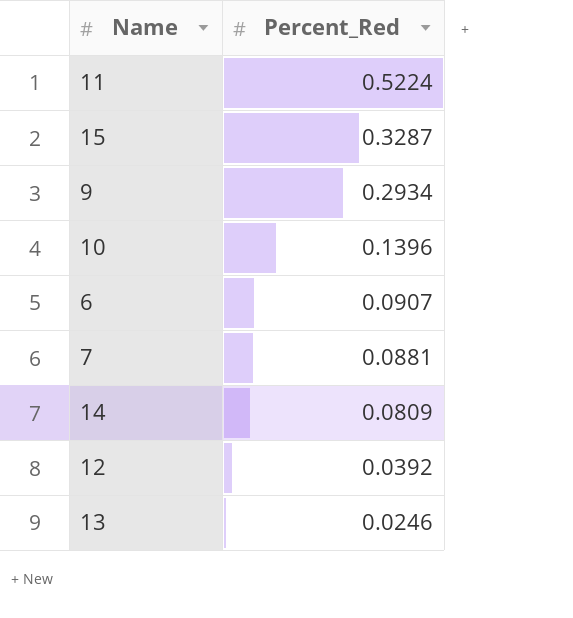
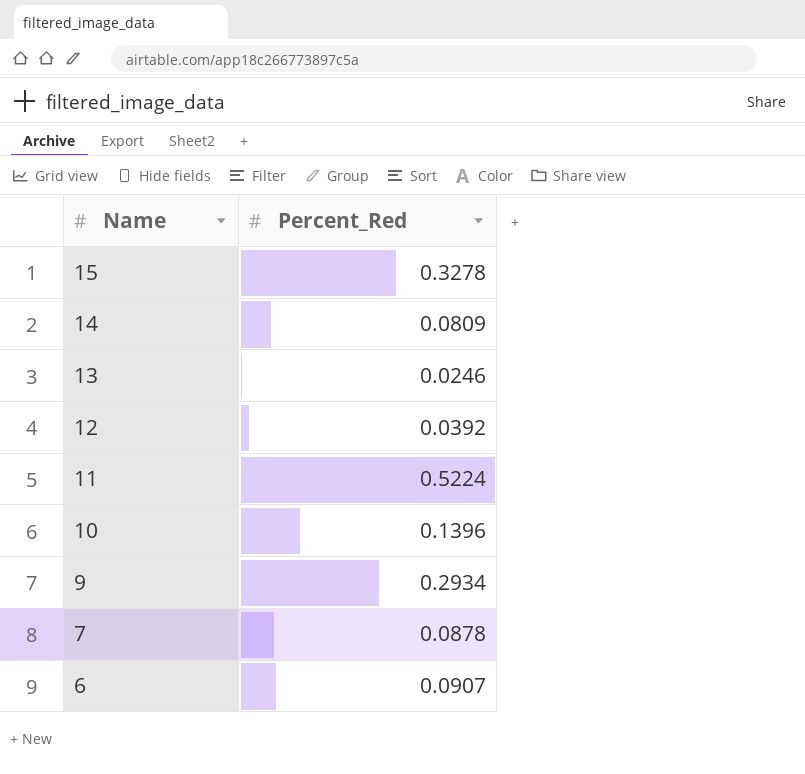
row order: Percent_Red descending -> Name descending
15 | Percent_Red: 0.3287 -> 0.3278
7 | Percent_Red: 0.0881 -> 0.0878

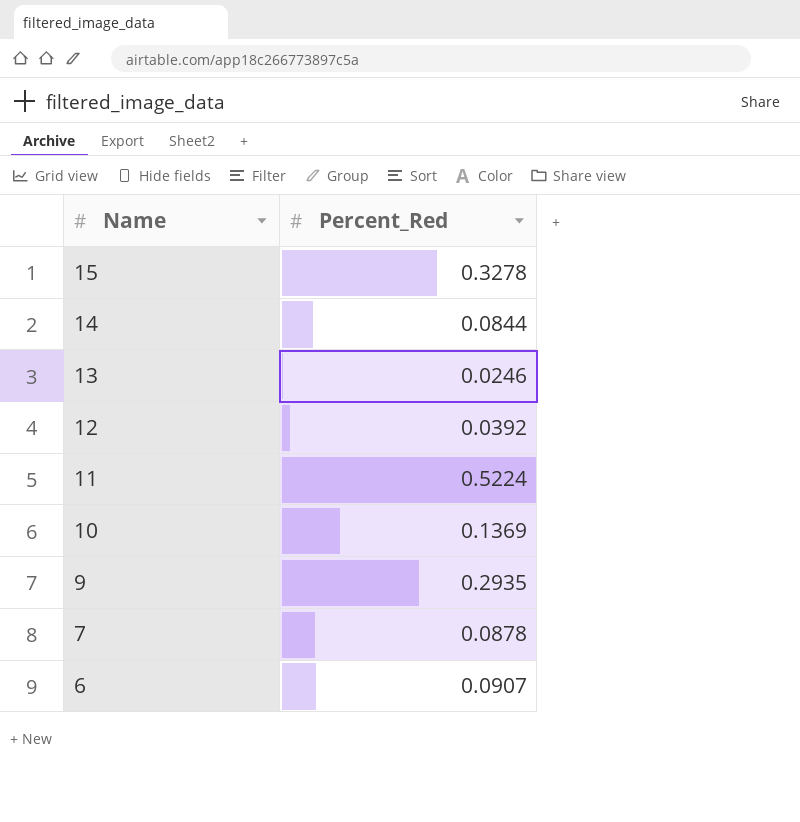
14 | Percent_Red: 0.0809 -> 0.0844
10 | Percent_Red: 0.1396 -> 0.1369
9 | Percent_Red: 0.2934 -> 0.2935

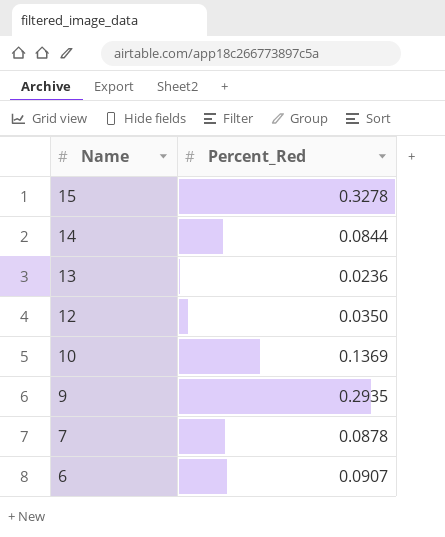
row 11: 0.5224 -> none
13 | Percent_Red: 0.0246 -> 0.0236
12 | Percent_Red: 0.0392 -> 0.0350

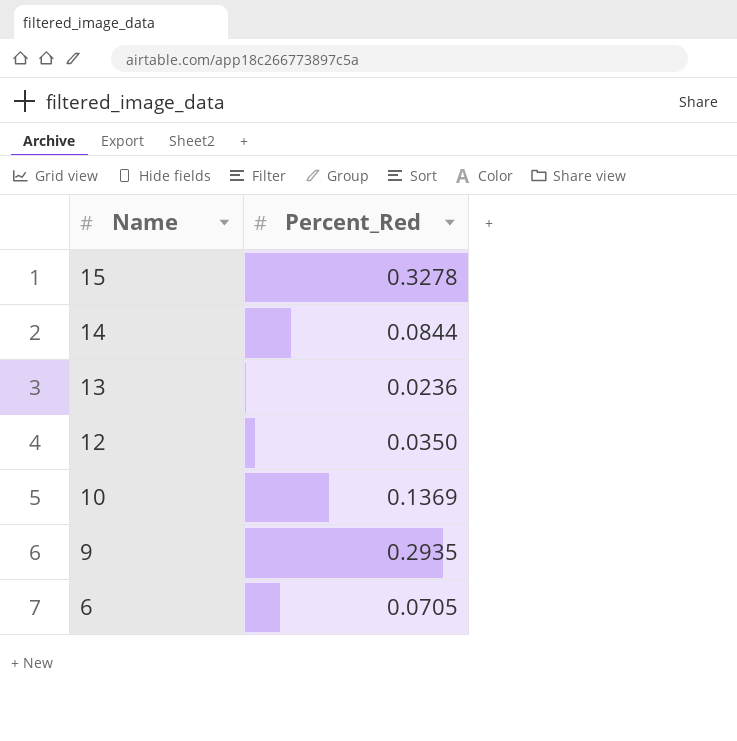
row 7: 0.0878 -> none
6 | Percent_Red: 0.0907 -> 0.0705

